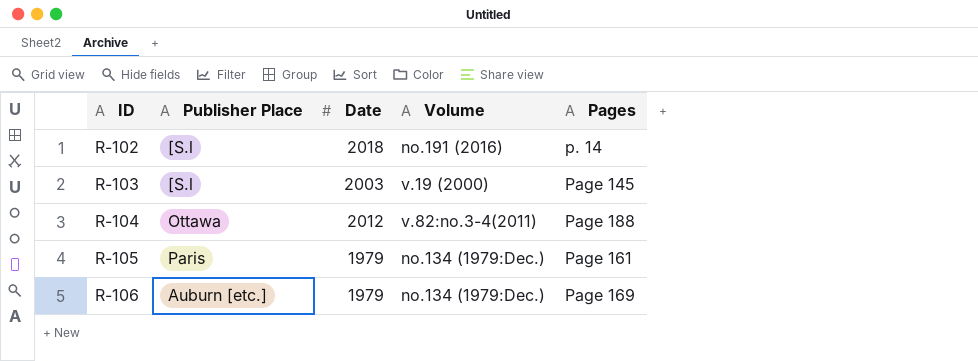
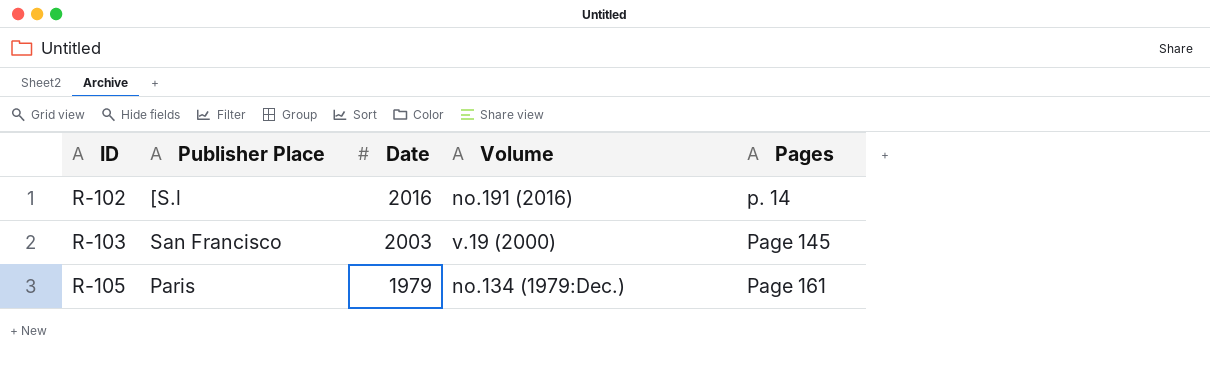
row R-104: Ottawa | 2012 | v.82:no.3-4(2011) | Page 188 -> none
row R-106: Auburn [etc.] | 1979 | no.134 (1979:Dec.) | Page 169 -> none
R-102 | Date: 2018 -> 2016
R-103 | Publisher Place: [S.l -> San Francisco

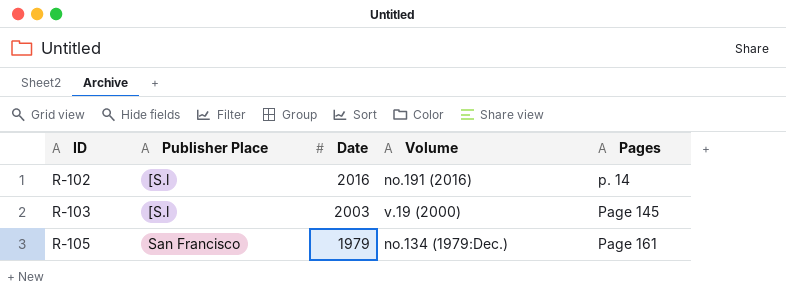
R-103 | Publisher Place: San Francisco -> [S.l
R-105 | Publisher Place: Paris -> San Francisco

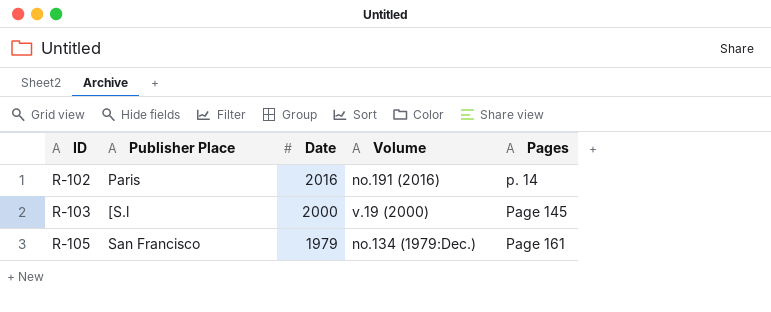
R-102 | Publisher Place: [S.l -> Paris
R-103 | Date: 2003 -> 2000

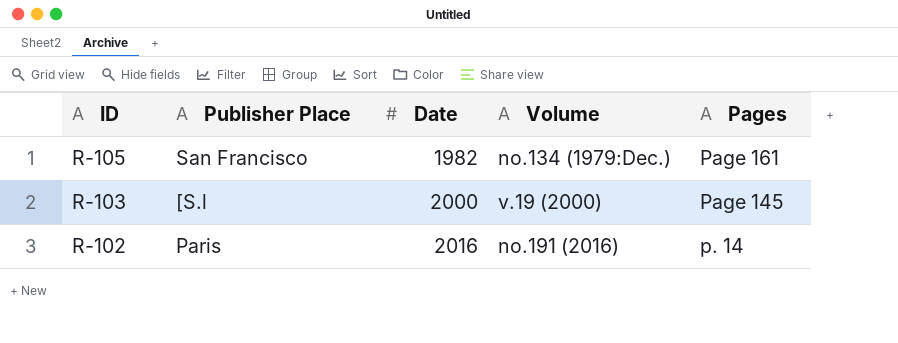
row order: ID ascending -> ID descending
R-105 | Date: 1979 -> 1982

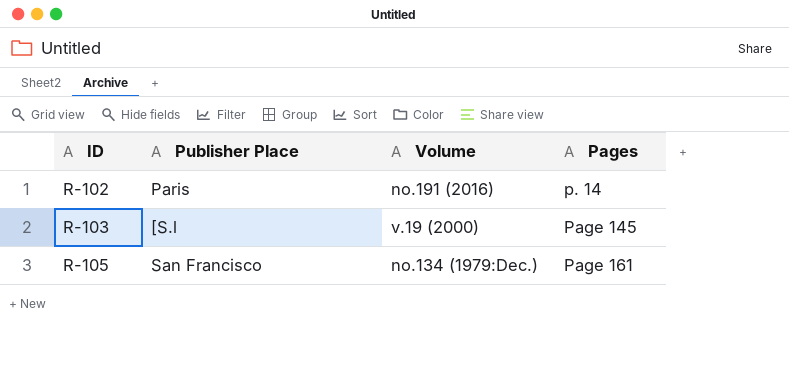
row order: ID descending -> ID ascending
column Date | position: 3 -> none

